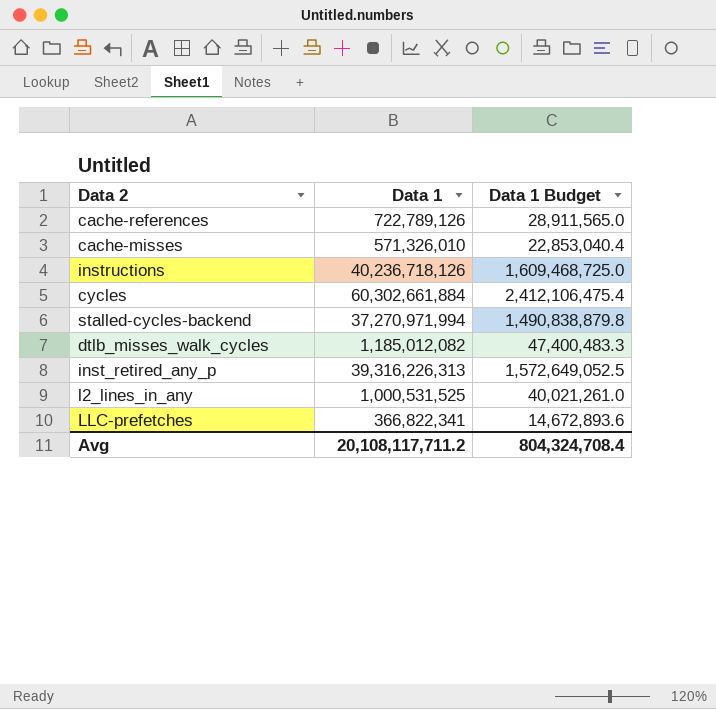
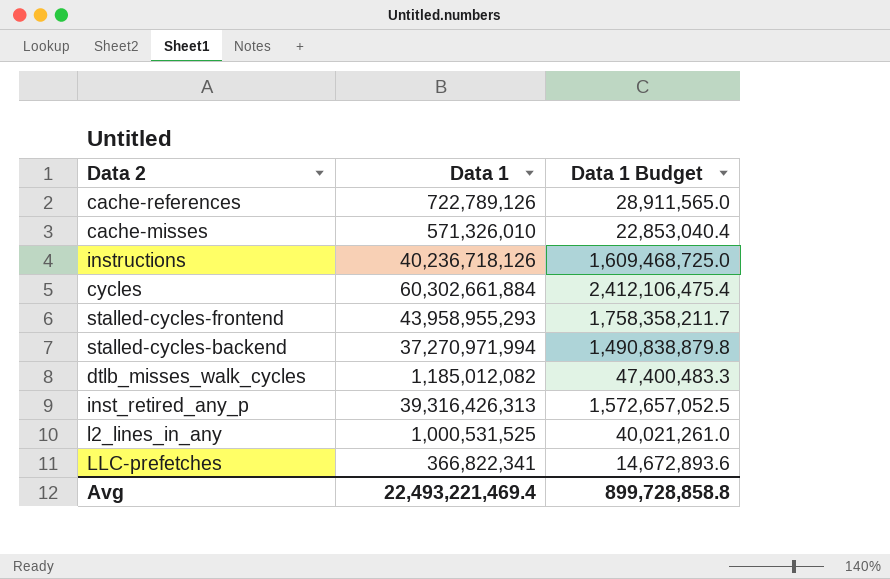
row stalled-cycles-frontend: none -> 43,958,955,293 | 1,758,358,211.7
inst_retired_any_p | Data 1: 39,316,226,313 -> 39,316,426,313
inst_retired_any_p | Data 1 Budget: 1,572,649,052.5 -> 1,572,657,052.5
Avg | Data 1: 20,108,117,711.2 -> 22,493,221,469.4
Avg | Data 1 Budget: 804,324,708.4 -> 899,728,858.8

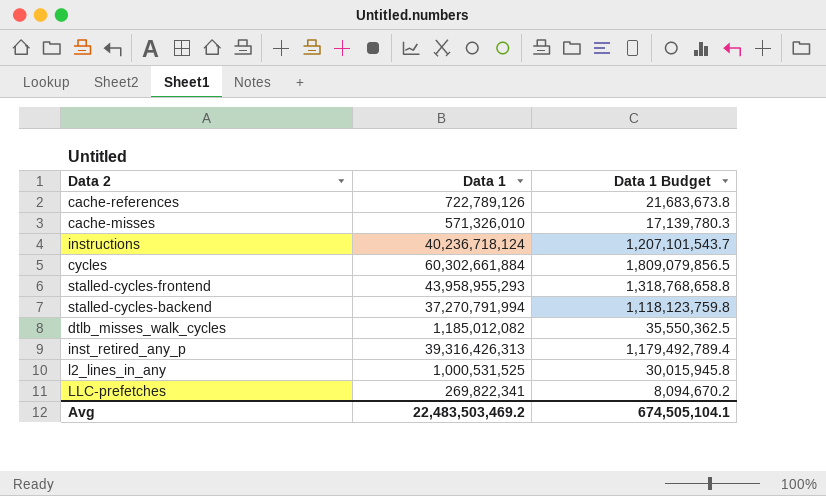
column Data 1 Budget | formula: [Data 1] * 0.04 -> [Data 1] * 0.03
instructions | Data 1: 40,236,718,126 -> 40,236,718,124
stalled-cycles-backend | Data 1: 37,270,971,994 -> 37,270,791,994
LLC-prefetches | Data 1: 366,822,341 -> 269,822,341
Avg | Data 1: 22,493,221,469.4 -> 22,483,503,469.2
Avg | Data 1 Budget: 899,728,858.8 -> 674,505,104.1

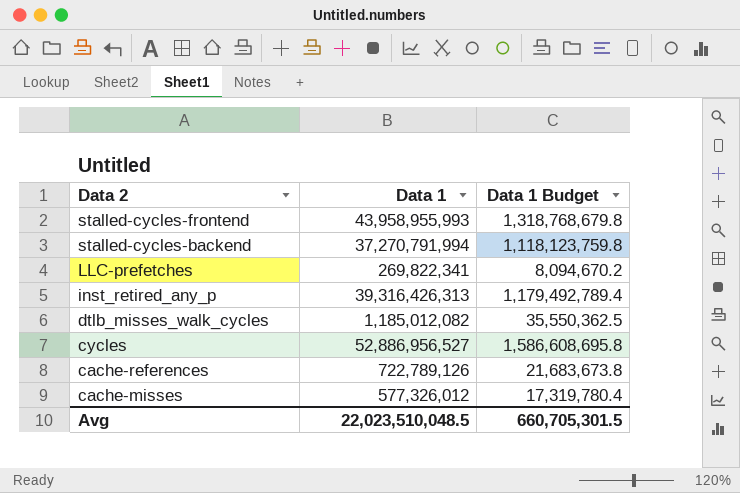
row order: none -> Data 2 descending
row instructions: 40,236,718,124 | 1,207,101,543.7 -> none
row l2_lines_in_any: 1,000,531,525 | 30,015,945.8 -> none
stalled-cycles-frontend | Data 1: 43,958,955,293 -> 43,958,955,993
stalled-cycles-frontend | Data 1 Budget: 1,318,768,658.8 -> 1,318,768,679.8
cycles | Data 1: 60,302,661,884 -> 52,886,956,527
cycles | Data 1 Budget: 1,809,079,856.5 -> 1,586,608,695.8
cache-misses | Data 1: 571,326,010 -> 577,326,012
cache-misses | Data 1 Budget: 17,139,780.3 -> 17,319,780.4
Avg | Data 1: 22,483,503,469.2 -> 22,023,510,048.5
Avg | Data 1 Budget: 674,505,104.1 -> 660,705,301.5

